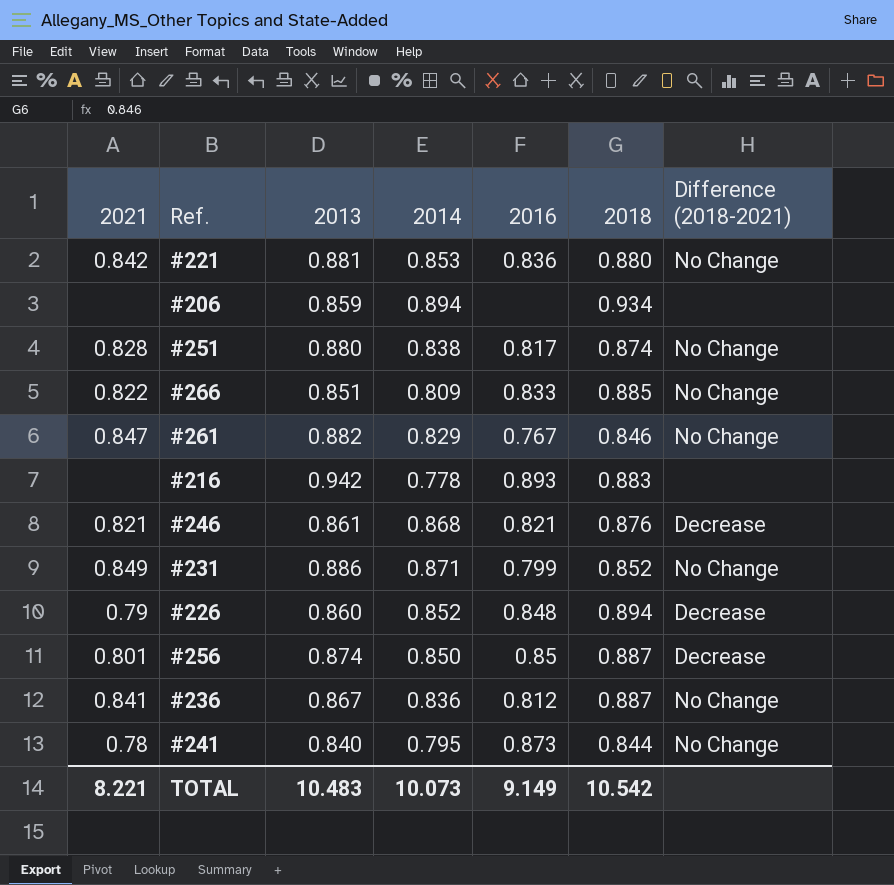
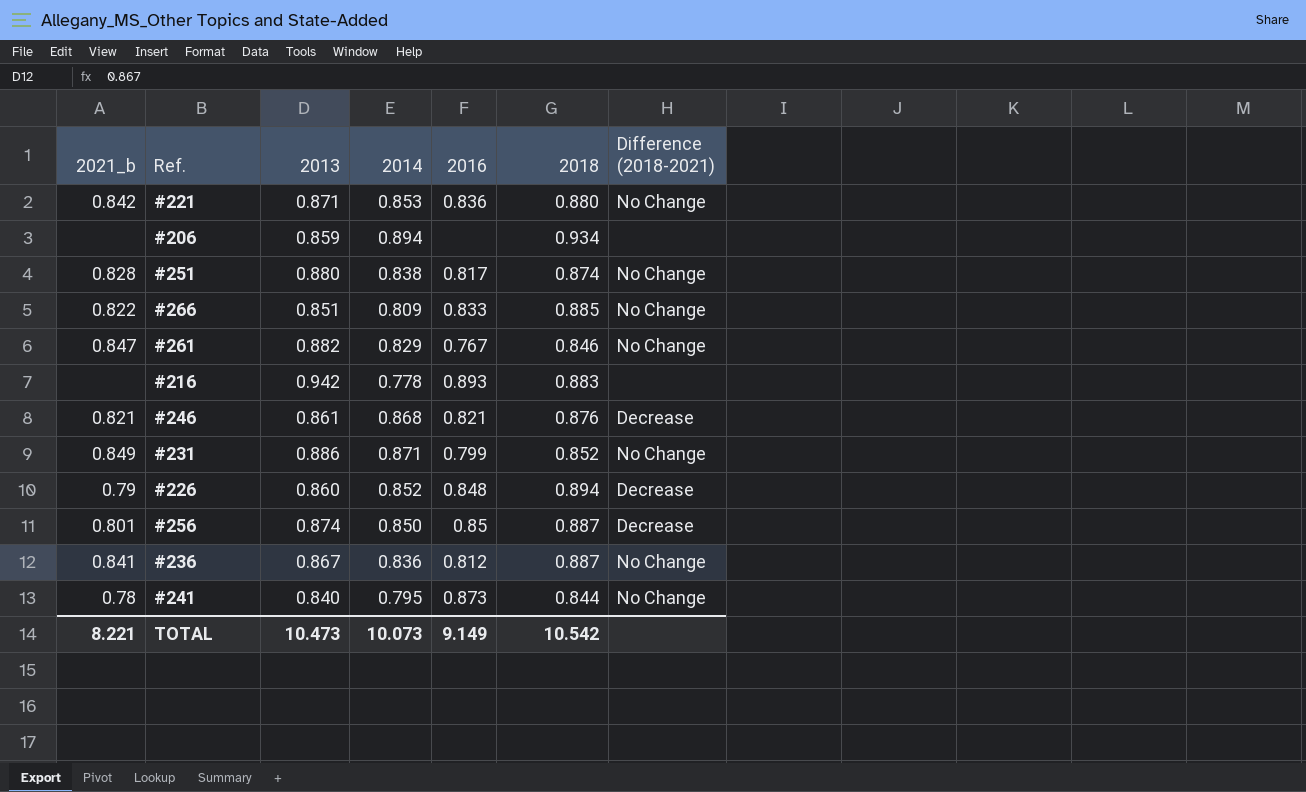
column name: 2021 -> 2021_b
#221 | 2013: 0.881 -> 0.871
TOTAL | 2013: 10.483 -> 10.473

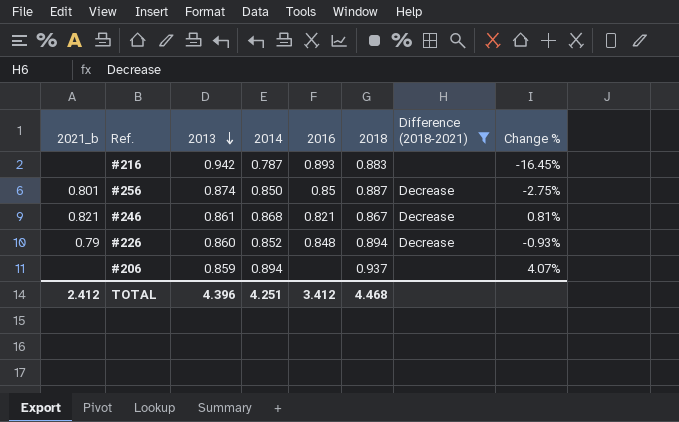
filter: none -> Difference (2018-2021) != No Change
row order: none -> 2013 descending
column Change % | formula: none -> ([2014] - [2013]) / [2013]
#216 | 2014: 0.778 -> 0.787
#246 | 2018: 0.876 -> 0.867
#206 | 2018: 0.934 -> 0.937
TOTAL | 2021_b: 8.221 -> 2.412
TOTAL | 2013: 10.473 -> 4.396
TOTAL | 2014: 10.073 -> 4.251
TOTAL | 2016: 9.149 -> 3.412
TOTAL | 2018: 10.542 -> 4.468

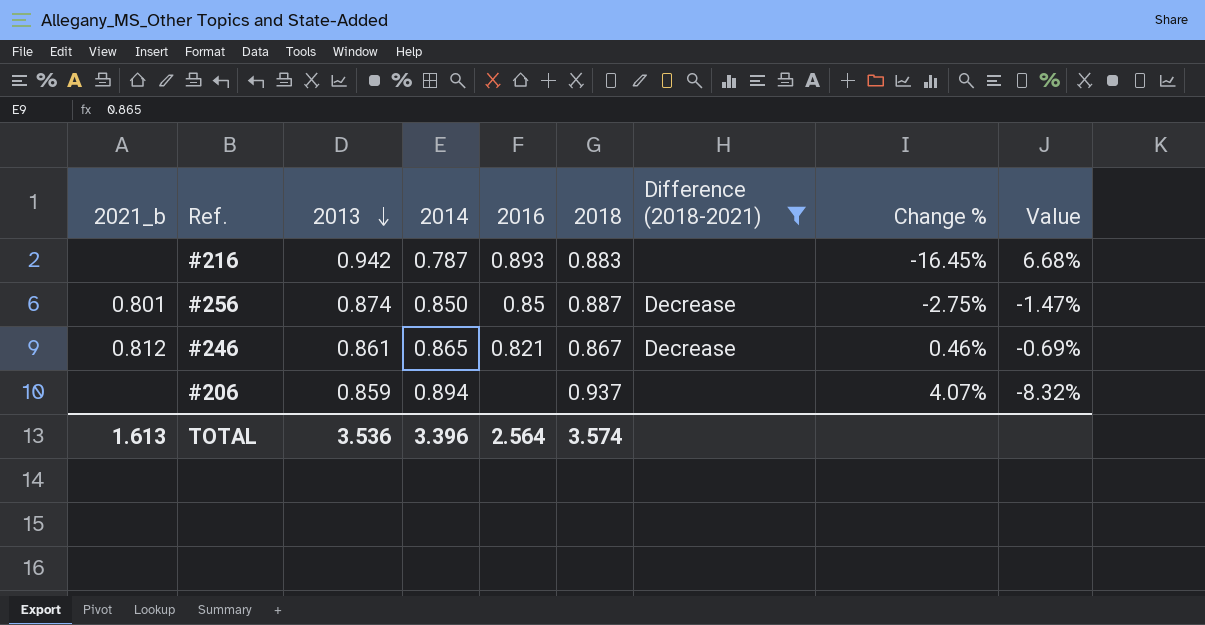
column Value | formula: none -> ([2013] - [2018]) / [2018]
row #226: 0.79 | 0.860 | 0.852 | 0.848 | 0.894 | Decrease | -0.93% -> none
#246 | 2021_b: 0.821 -> 0.812
#246 | 2014: 0.868 -> 0.865
#246 | Change %: 0.81% -> 0.46%
TOTAL | 2021_b: 2.412 -> 1.613
TOTAL | 2013: 4.396 -> 3.536
TOTAL | 2014: 4.251 -> 3.396
TOTAL | 2016: 3.412 -> 2.564
TOTAL | 2018: 4.468 -> 3.574

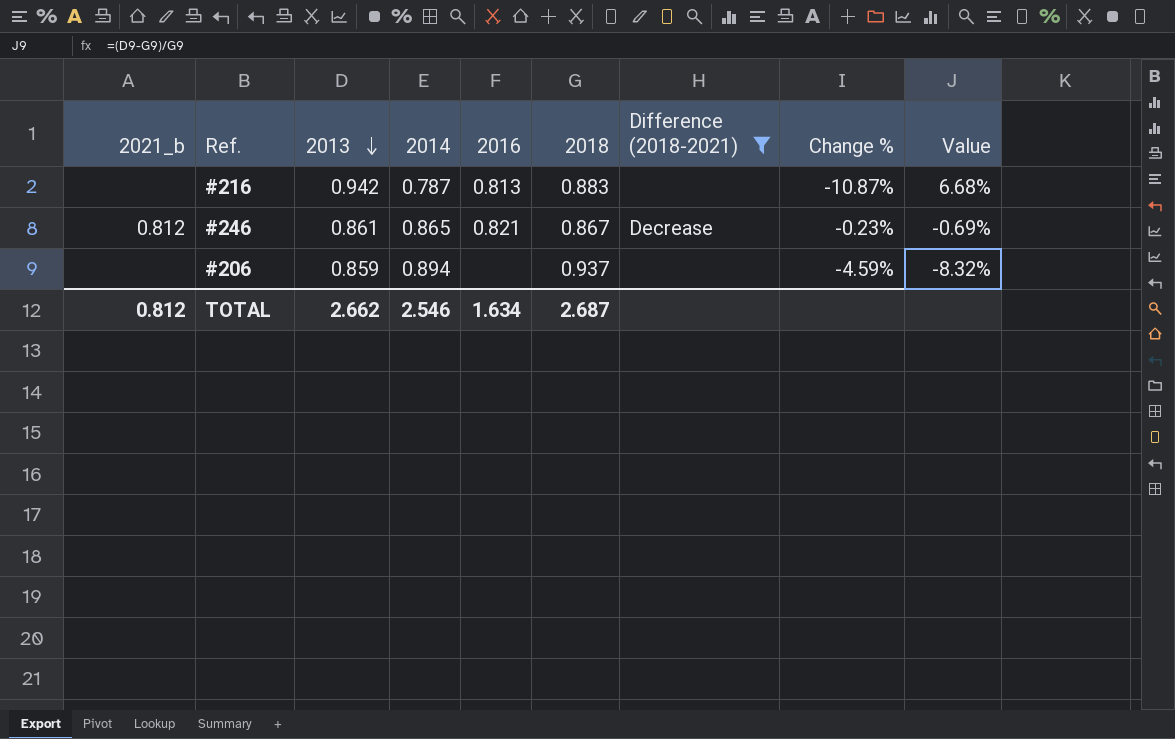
column Change % | formula: ([2014] - [2013]) / [2013] -> ([2014] - [2018]) / [2018]
row #256: 0.801 | 0.874 | 0.850 | 0.85 | 0.887 | Decrease | -2.75% | -1.47% -> none
#216 | 2016: 0.893 -> 0.813
TOTAL | 2021_b: 1.613 -> 0.812
TOTAL | 2013: 3.536 -> 2.662
TOTAL | 2014: 3.396 -> 2.546
TOTAL | 2016: 2.564 -> 1.634
TOTAL | 2018: 3.574 -> 2.687

